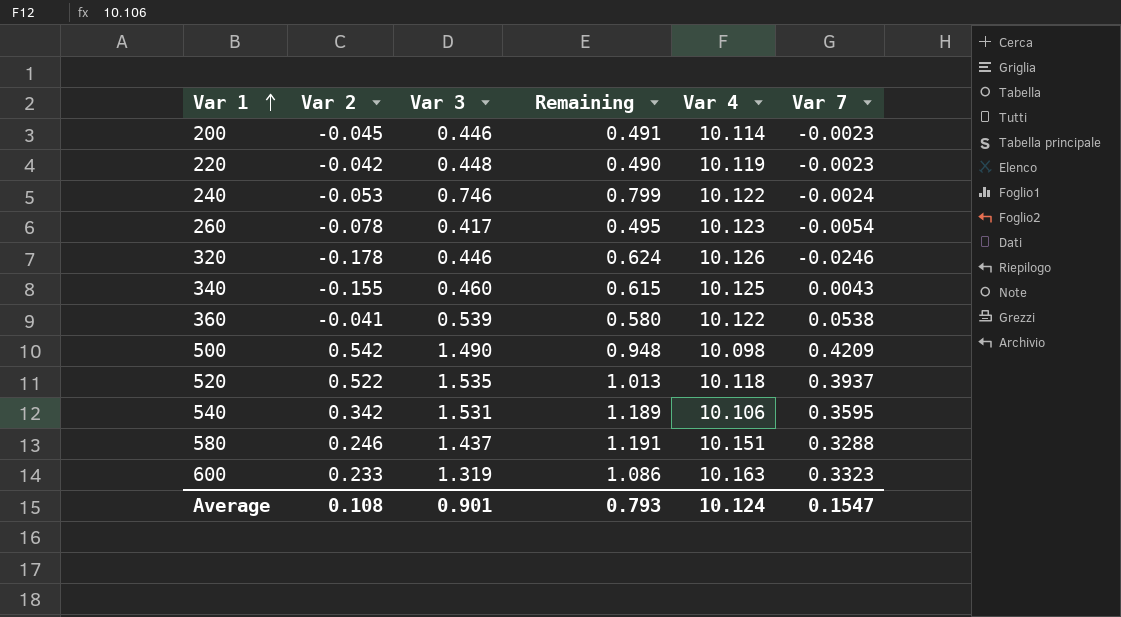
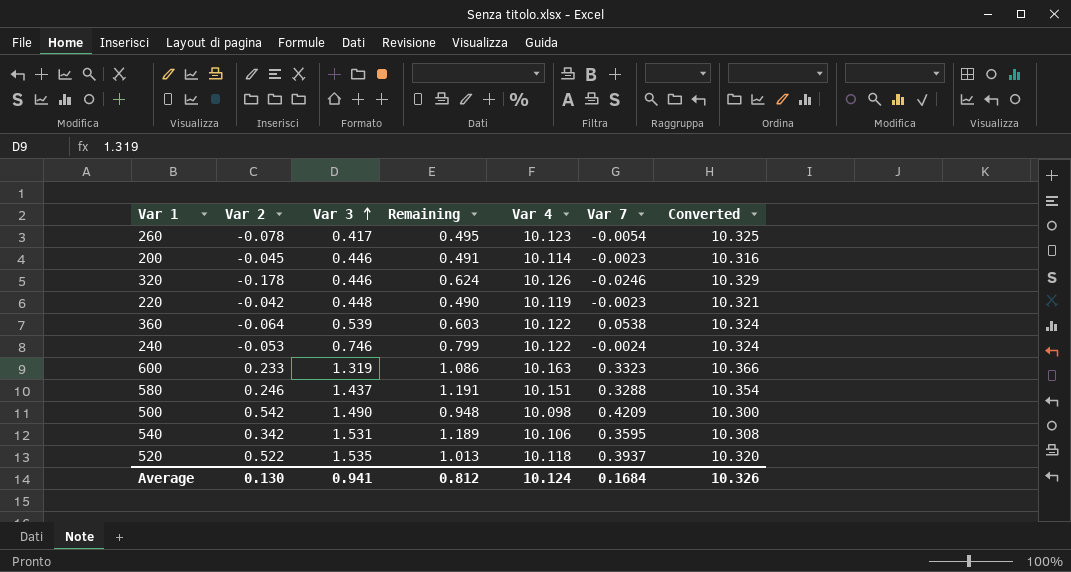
row order: Var 1 ascending -> Var 3 ascending
column Converted | formula: none -> [Var 4] * 1.02
row 340: -0.155 | 0.460 | 0.615 | 10.125 | 0.0043 -> none
360 | Var 2: -0.041 -> -0.064
360 | Remaining: 0.580 -> 0.603
Average | Var 2: 0.108 -> 0.130
Average | Var 3: 0.901 -> 0.941
Average | Remaining: 0.793 -> 0.812
Average | Var 7: 0.1547 -> 0.1684

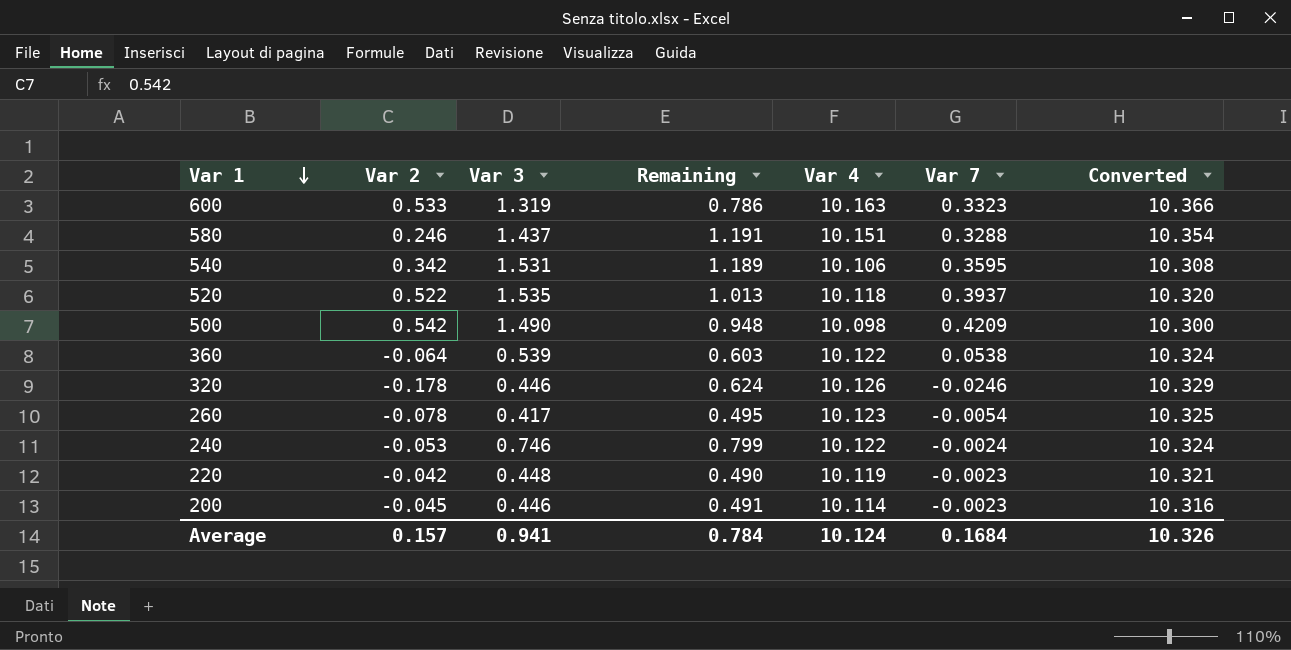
row order: Var 3 ascending -> Var 1 descending
600 | Var 2: 0.233 -> 0.533
600 | Remaining: 1.086 -> 0.786
Average | Var 2: 0.130 -> 0.157
Average | Remaining: 0.812 -> 0.784

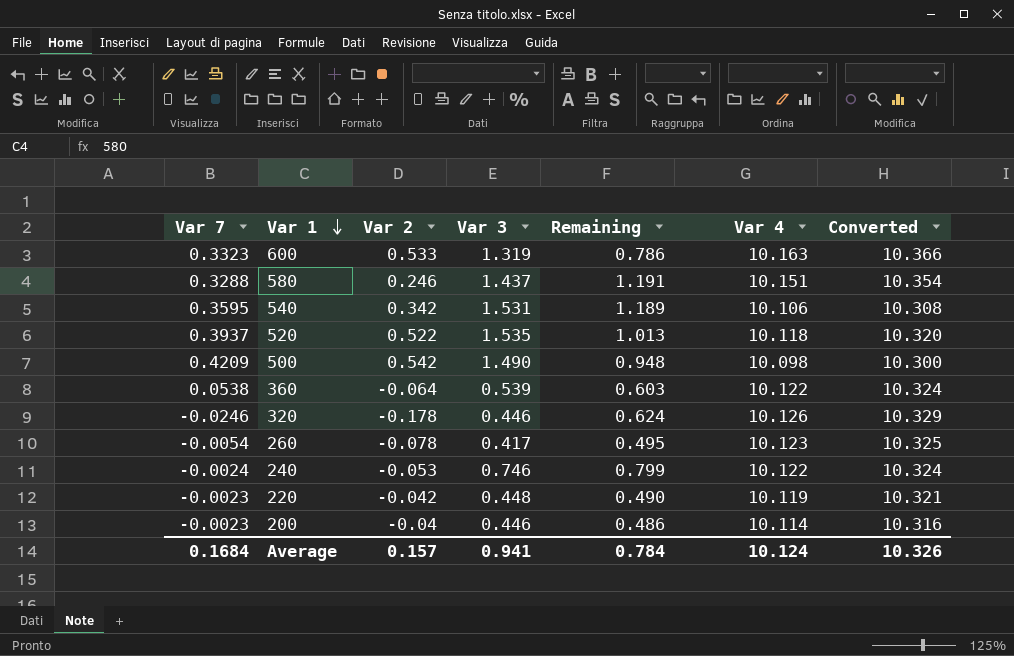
column Var 7 | position: 6 -> 1
200 | Var 2: -0.045 -> -0.04
200 | Remaining: 0.491 -> 0.486

